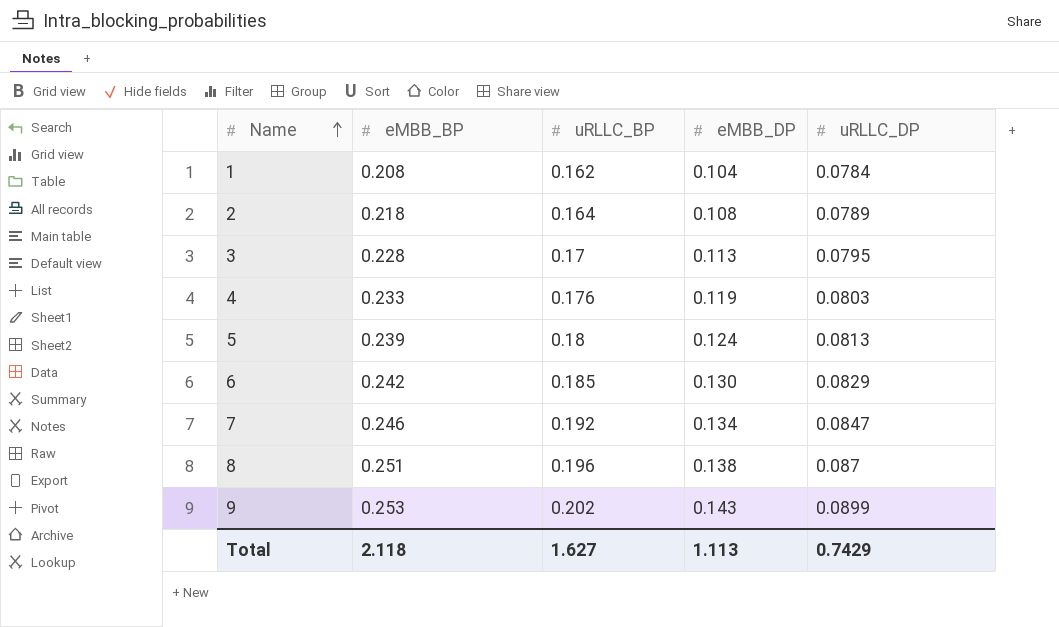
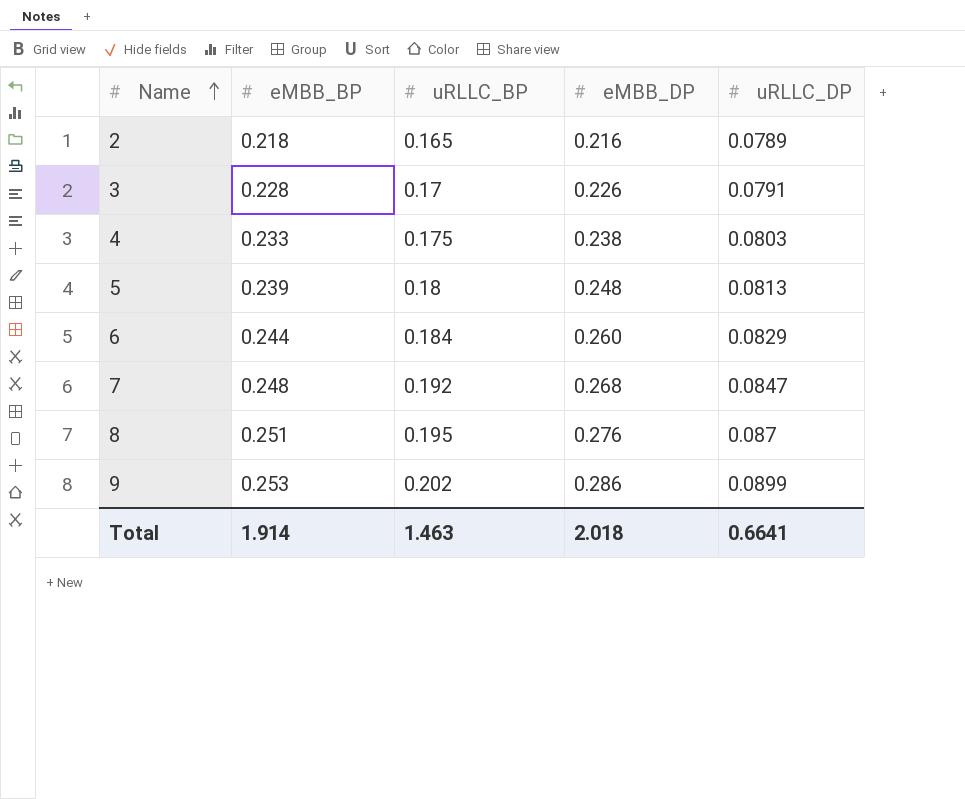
row 1: 0.208 | 0.162 | 0.104 | 0.0784 -> none
2 | uRLLC_BP: 0.164 -> 0.165
2 | eMBB_DP: 0.108 -> 0.216
3 | eMBB_DP: 0.113 -> 0.226
3 | uRLLC_DP: 0.0795 -> 0.0791
4 | uRLLC_BP: 0.176 -> 0.175
4 | eMBB_DP: 0.119 -> 0.238
5 | eMBB_DP: 0.124 -> 0.248
6 | eMBB_BP: 0.242 -> 0.244
6 | uRLLC_BP: 0.185 -> 0.184
6 | eMBB_DP: 0.130 -> 0.260
7 | eMBB_BP: 0.246 -> 0.248
7 | eMBB_DP: 0.134 -> 0.268
8 | uRLLC_BP: 0.196 -> 0.195
8 | eMBB_DP: 0.138 -> 0.276
9 | eMBB_DP: 0.143 -> 0.286
Total | eMBB_BP: 2.118 -> 1.914
Total | uRLLC_BP: 1.627 -> 1.463
Total | eMBB_DP: 1.113 -> 2.018
Total | uRLLC_DP: 0.7429 -> 0.6641

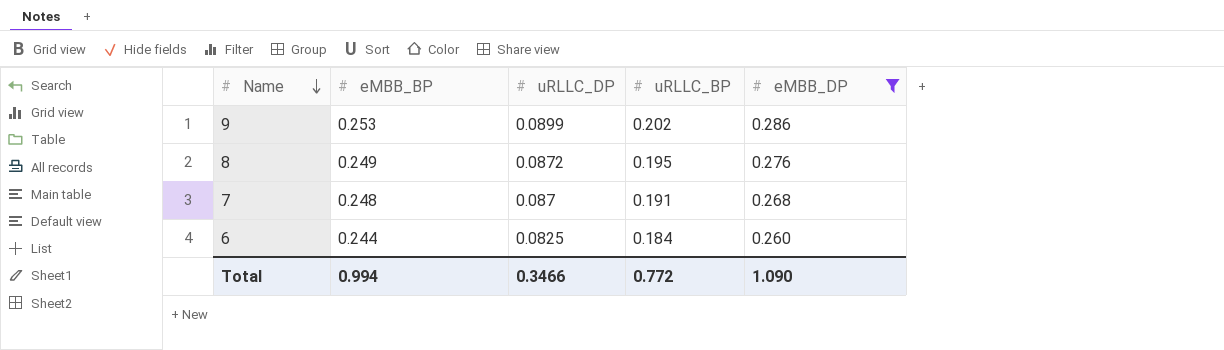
filter: none -> eMBB_DP >= 0.260
row order: Name ascending -> Name descending
column uRLLC_DP | position: 5 -> 3
8 | eMBB_BP: 0.251 -> 0.249
8 | uRLLC_DP: 0.087 -> 0.0872
7 | uRLLC_DP: 0.0847 -> 0.087
7 | uRLLC_BP: 0.192 -> 0.191
6 | uRLLC_DP: 0.0829 -> 0.0825
Total | eMBB_BP: 1.914 -> 0.994
Total | uRLLC_DP: 0.6641 -> 0.3466
Total | uRLLC_BP: 1.463 -> 0.772
Total | eMBB_DP: 2.018 -> 1.090

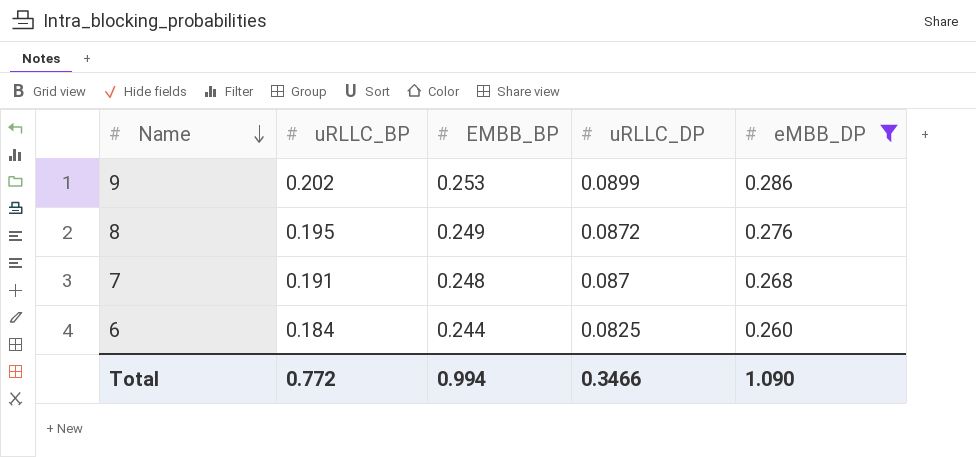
column uRLLC_BP | position: 4 -> 2
column name: eMBB_BP -> EMBB_BP

